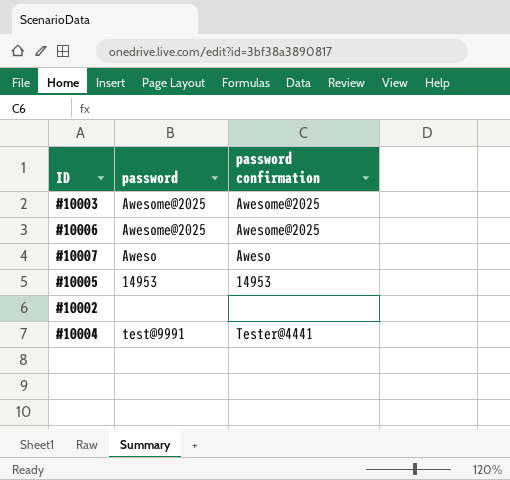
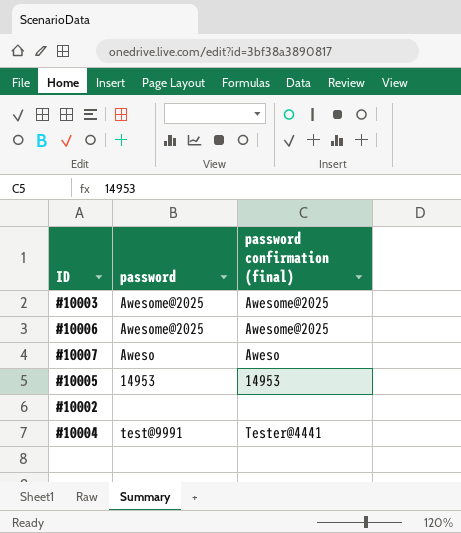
column name: password confirmation -> password confirmation (final)

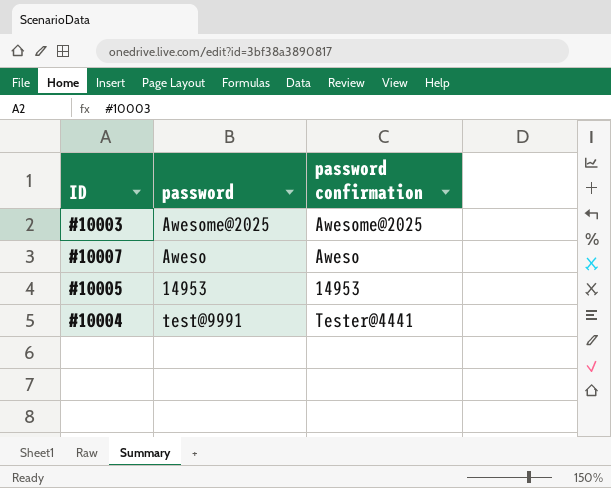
column name: password confirmation (final) -> password confirmation
row #10006: Awesome@2025 | Awesome@2025 -> none
row #10002: none | none -> none

